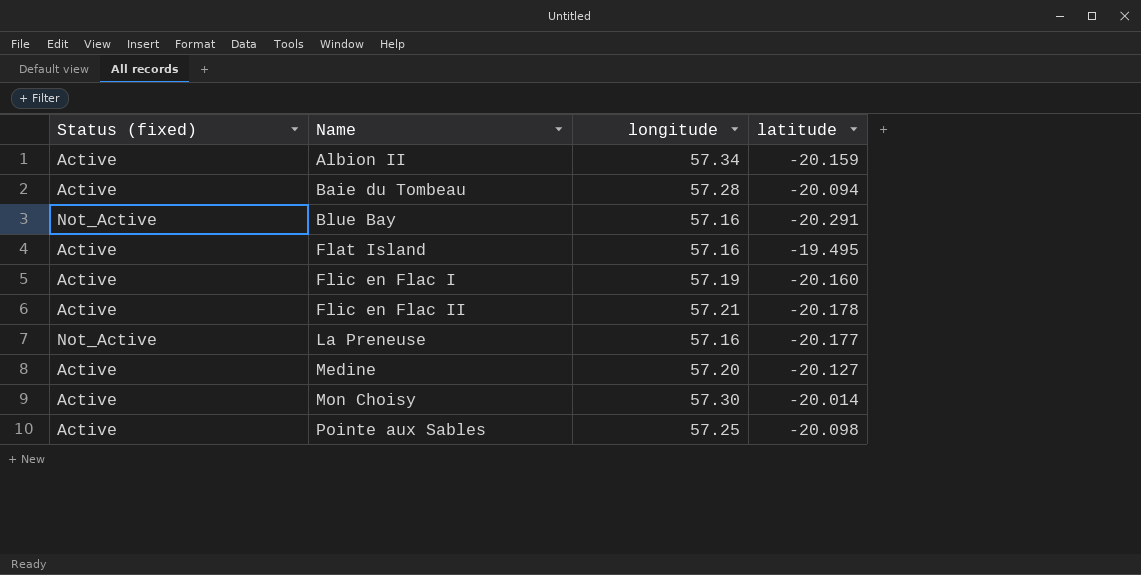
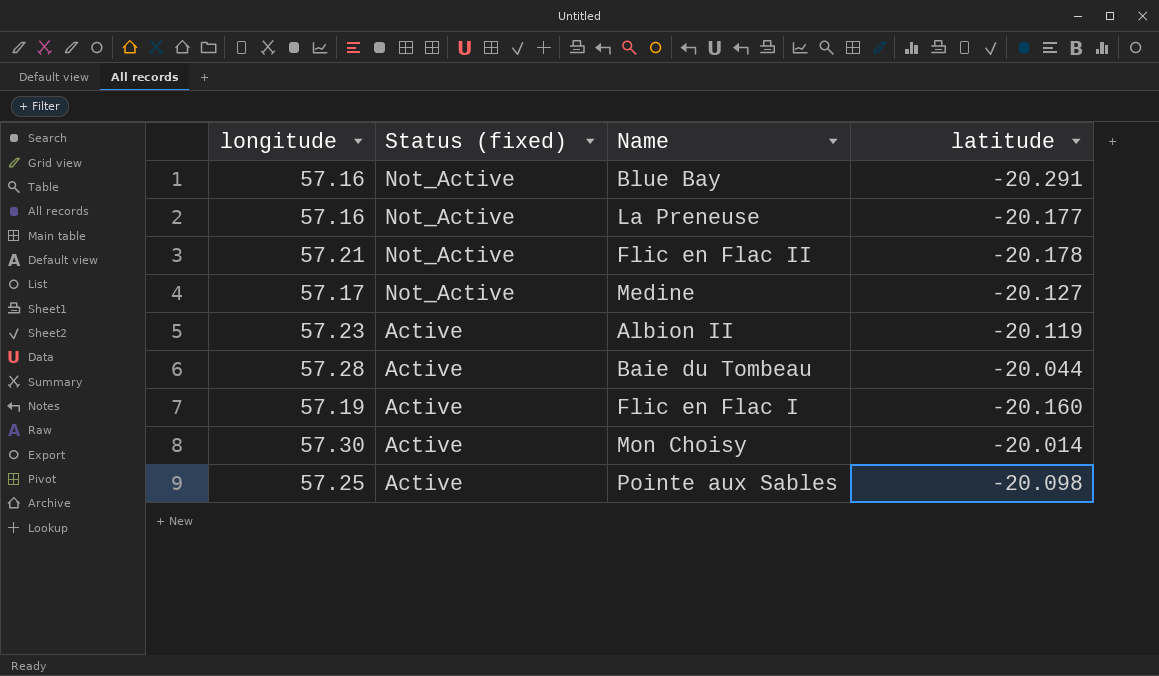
row order: Name ascending -> Status (fixed) descending
column longitude | position: 3 -> 1
row Flat Island: Active | 57.16 | -19.495 -> none
Flic en Flac II | Status (fixed): Active -> Not_Active
Medine | longitude: 57.20 -> 57.17
Medine | Status (fixed): Active -> Not_Active
Albion II | longitude: 57.34 -> 57.23
Albion II | latitude: -20.159 -> -20.119
Baie du Tombeau | latitude: -20.094 -> -20.044

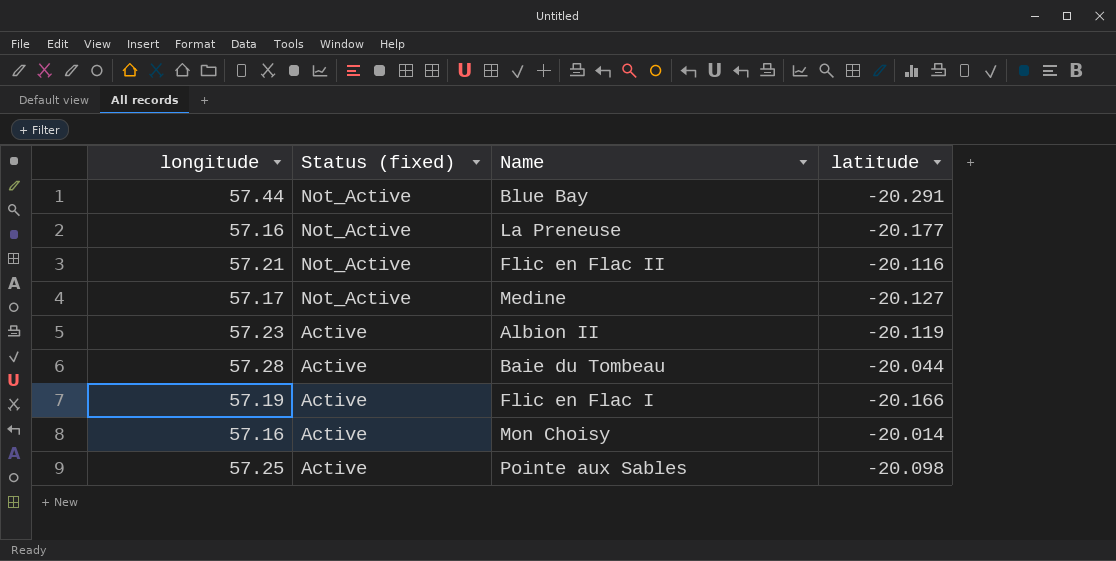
Blue Bay | longitude: 57.16 -> 57.44
Flic en Flac II | latitude: -20.178 -> -20.116
Flic en Flac I | latitude: -20.160 -> -20.166
Mon Choisy | longitude: 57.30 -> 57.16

